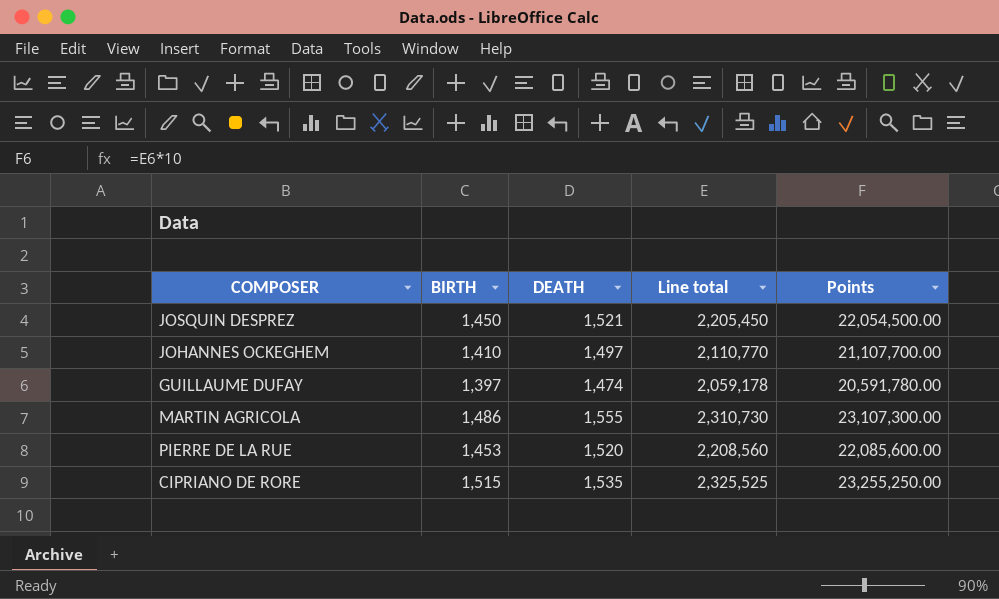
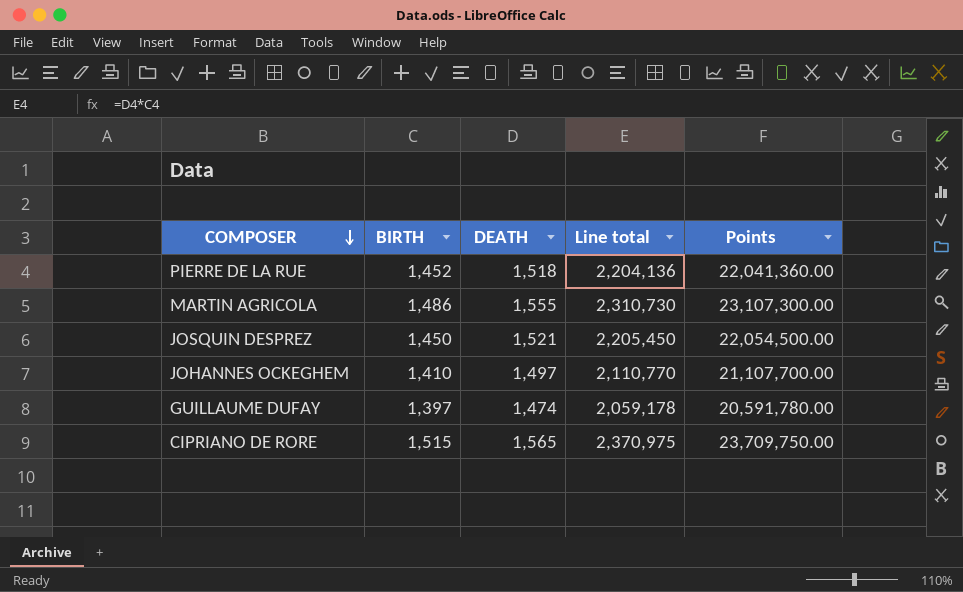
row order: none -> COMPOSER descending
PIERRE DE LA RUE | BIRTH: 1,453 -> 1,452
PIERRE DE LA RUE | DEATH: 1,520 -> 1,518
PIERRE DE LA RUE | Line total: 2,208,560 -> 2,204,136
PIERRE DE LA RUE | Points: 22,085,600.00 -> 22,041,360.00
CIPRIANO DE RORE | DEATH: 1,535 -> 1,565
CIPRIANO DE RORE | Line total: 2,325,525 -> 2,370,975
CIPRIANO DE RORE | Points: 23,255,250.00 -> 23,709,750.00

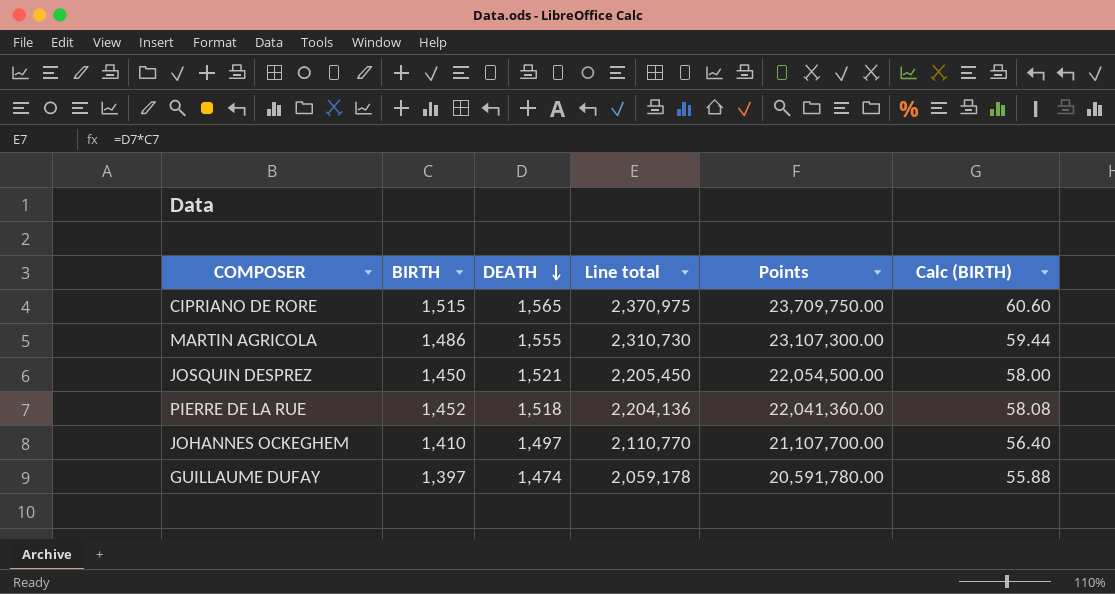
row order: COMPOSER descending -> DEATH descending
column Calc (BIRTH) | formula: none -> [BIRTH] * 0.04

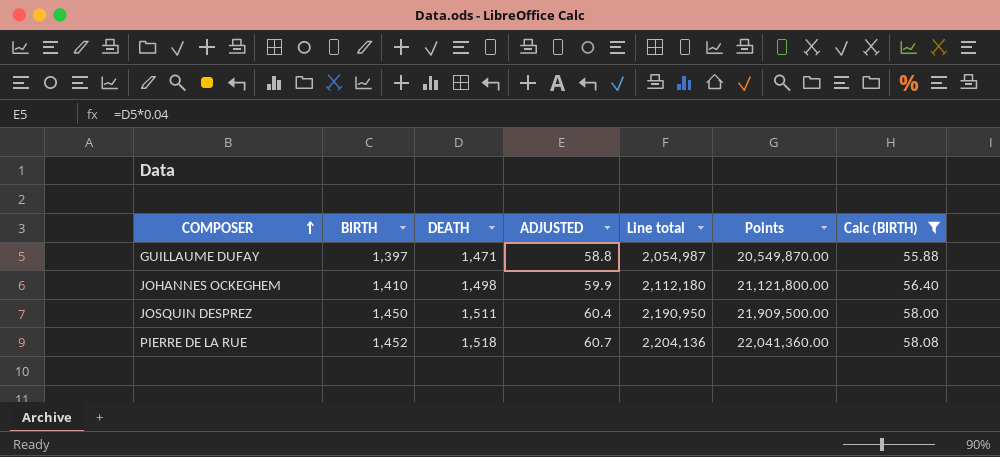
filter: none -> Calc (BIRTH) <= 58.08
row order: DEATH descending -> COMPOSER ascending
column ADJUSTED | formula: none -> [DEATH] * 0.04
GUILLAUME DUFAY | DEATH: 1,474 -> 1,471
GUILLAUME DUFAY | Line total: 2,059,178 -> 2,054,987
GUILLAUME DUFAY | Points: 20,591,780.00 -> 20,549,870.00
JOHANNES OCKEGHEM | DEATH: 1,497 -> 1,498
JOHANNES OCKEGHEM | Line total: 2,110,770 -> 2,112,180
JOHANNES OCKEGHEM | Points: 21,107,700.00 -> 21,121,800.00
JOSQUIN DESPREZ | DEATH: 1,521 -> 1,511
JOSQUIN DESPREZ | Line total: 2,205,450 -> 2,190,950
JOSQUIN DESPREZ | Points: 22,054,500.00 -> 21,909,500.00

